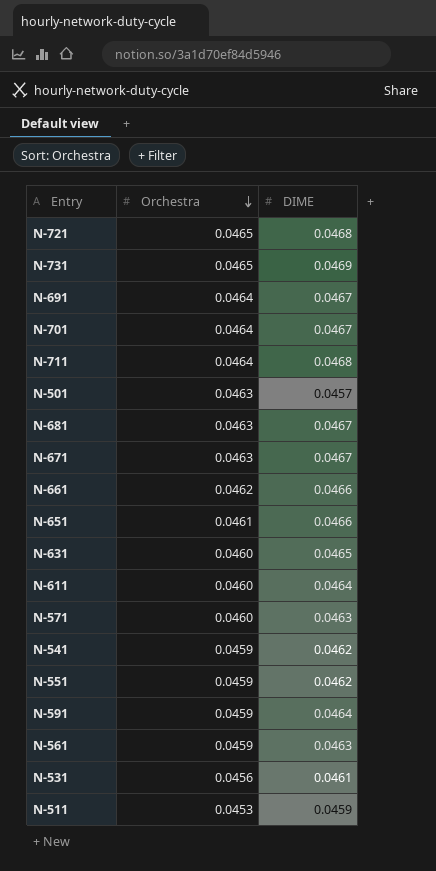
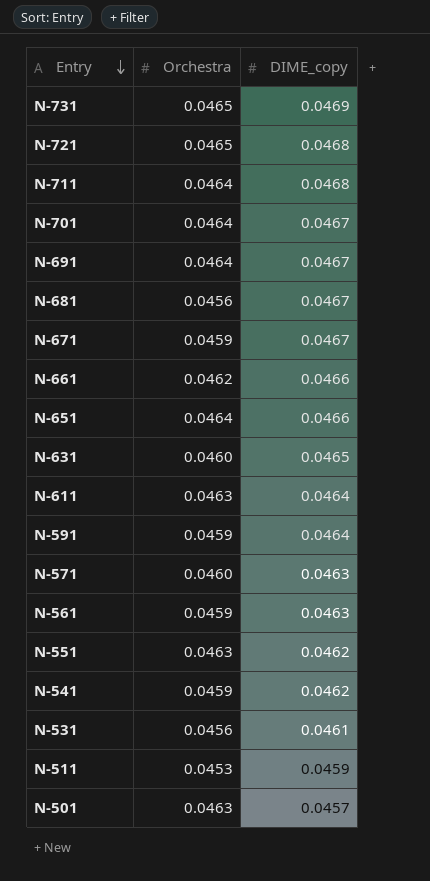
row order: Orchestra descending -> Entry descending
column name: DIME -> DIME_copy
N-681 | Orchestra: 0.0463 -> 0.0456
N-671 | Orchestra: 0.0463 -> 0.0459
N-651 | Orchestra: 0.0461 -> 0.0464
N-611 | Orchestra: 0.0460 -> 0.0463
N-551 | Orchestra: 0.0459 -> 0.0463

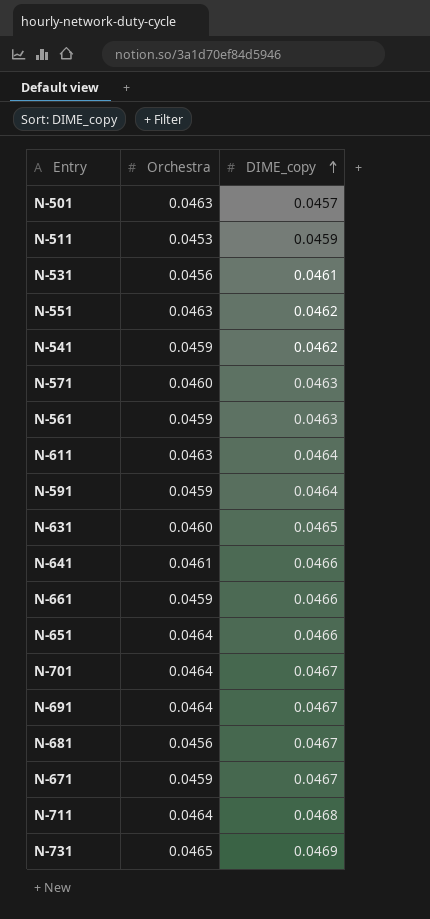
row order: Entry descending -> DIME_copy ascending
row N-721: 0.0465 | 0.0468 -> none
row N-641: none -> 0.0461 | 0.0466
N-661 | Orchestra: 0.0462 -> 0.0459

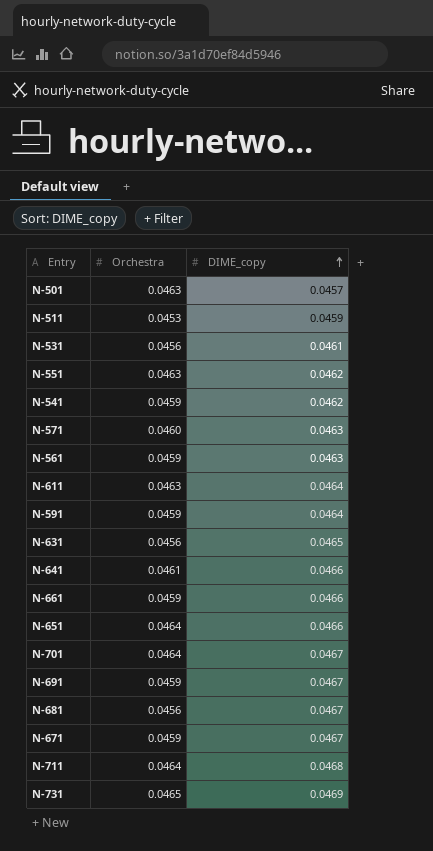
N-631 | Orchestra: 0.0460 -> 0.0456
N-691 | Orchestra: 0.0464 -> 0.0459

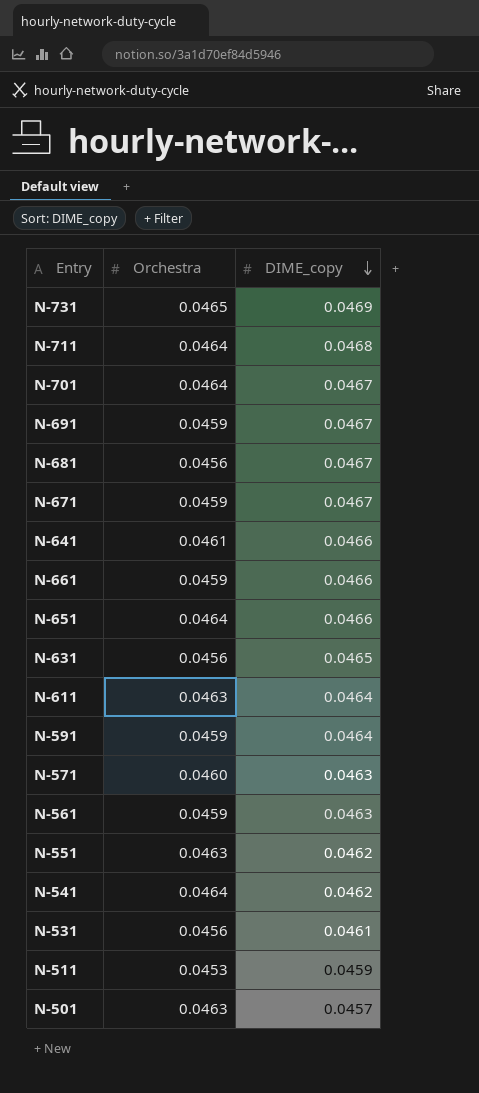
row order: DIME_copy ascending -> DIME_copy descending
N-541 | Orchestra: 0.0459 -> 0.0464

